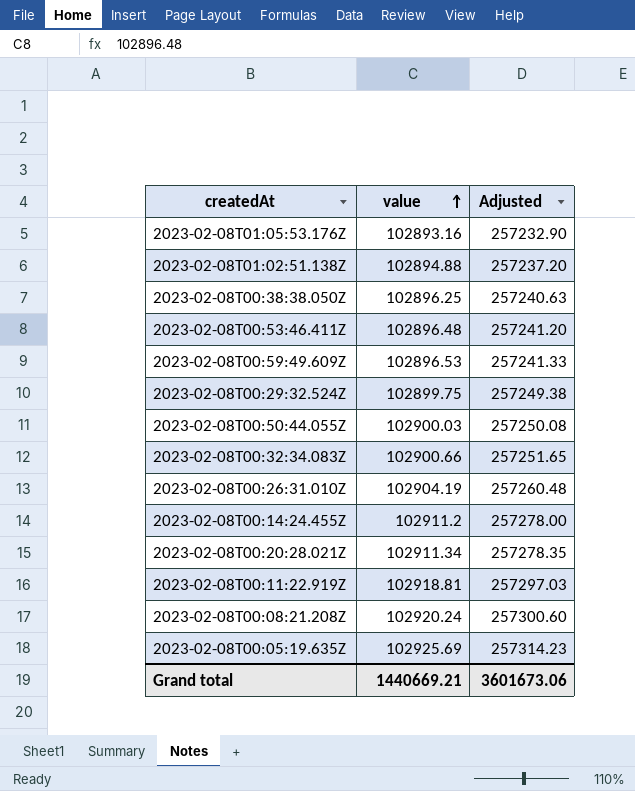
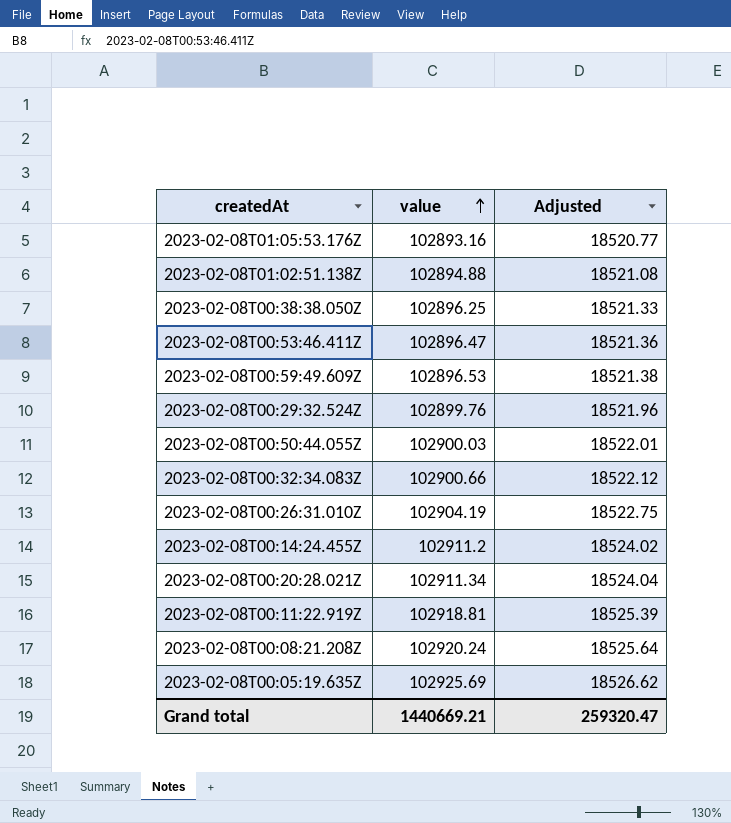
column Adjusted | formula: [value] * 2.5 -> [value] * 0.18
2023-02-08T00:53:46.411Z | value: 102896.48 -> 102896.47
2023-02-08T00:29:32.524Z | value: 102899.75 -> 102899.76
Grand total | Adjusted: 3601673.06 -> 259320.47

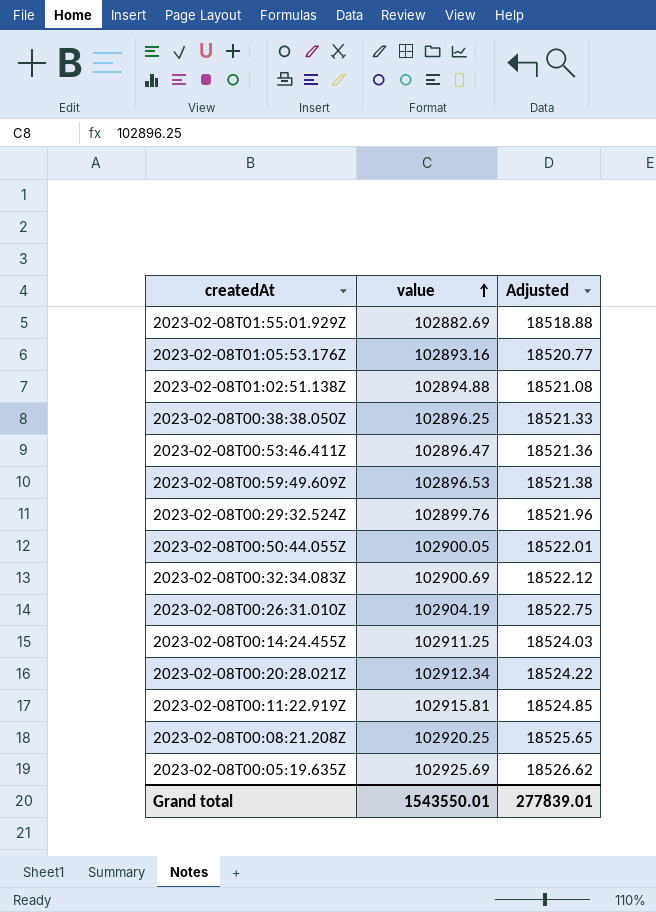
row 2023-02-08T01:55:01.929Z: none -> 102882.69 | 18518.88
2023-02-08T00:50:44.055Z | value: 102900.03 -> 102900.05
2023-02-08T00:32:34.083Z | value: 102900.66 -> 102900.69
2023-02-08T00:14:24.455Z | value: 102911.2 -> 102911.25
2023-02-08T00:14:24.455Z | Adjusted: 18524.02 -> 18524.03
2023-02-08T00:20:28.021Z | value: 102911.34 -> 102912.34
2023-02-08T00:20:28.021Z | Adjusted: 18524.04 -> 18524.22
2023-02-08T00:11:22.919Z | value: 102918.81 -> 102915.81
2023-02-08T00:11:22.919Z | Adjusted: 18525.39 -> 18524.85
2023-02-08T00:08:21.208Z | value: 102920.24 -> 102920.25
2023-02-08T00:08:21.208Z | Adjusted: 18525.64 -> 18525.65
Grand total | value: 1440669.21 -> 1543550.01
Grand total | Adjusted: 259320.47 -> 277839.01

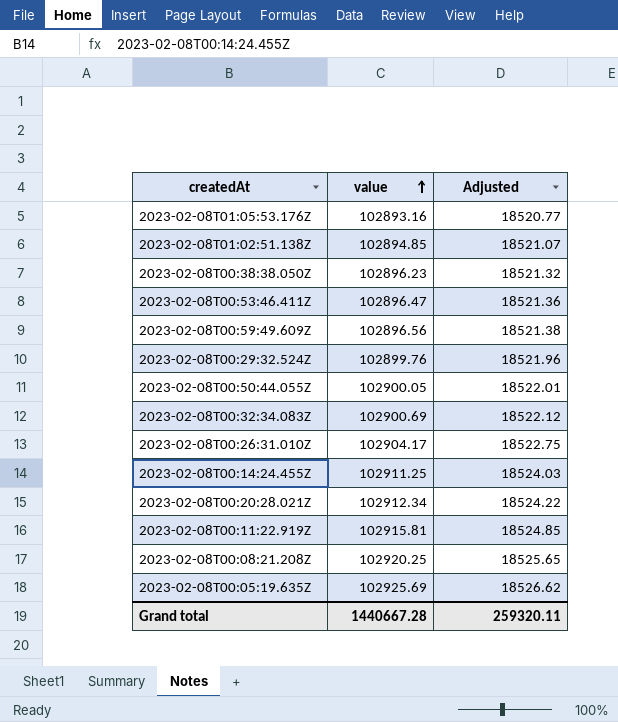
row 2023-02-08T01:55:01.929Z: 102882.69 | 18518.88 -> none
2023-02-08T01:02:51.138Z | value: 102894.88 -> 102894.85
2023-02-08T01:02:51.138Z | Adjusted: 18521.08 -> 18521.07
2023-02-08T00:38:38.050Z | value: 102896.25 -> 102896.23
2023-02-08T00:38:38.050Z | Adjusted: 18521.33 -> 18521.32
2023-02-08T00:59:49.609Z | value: 102896.53 -> 102896.56
2023-02-08T00:26:31.010Z | value: 102904.19 -> 102904.17
Grand total | value: 1543550.01 -> 1440667.28
Grand total | Adjusted: 277839.01 -> 259320.11

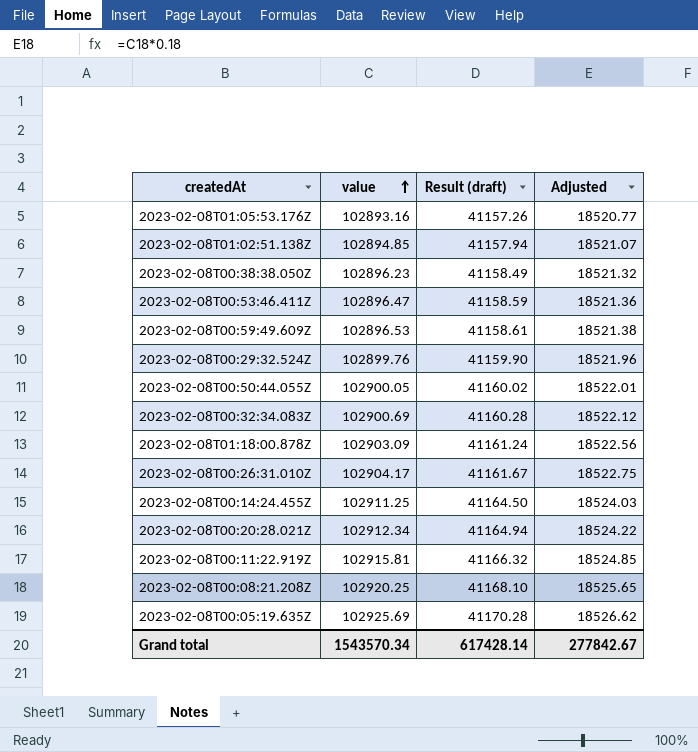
column Result (draft) | formula: none -> [value] * 0.4
2023-02-08T00:59:49.609Z | value: 102896.56 -> 102896.53
row 2023-02-08T01:18:00.878Z: none -> 102903.09 | 41161.24 | 18522.56
Grand total | value: 1440667.28 -> 1543570.34
Grand total | Adjusted: 259320.11 -> 277842.67

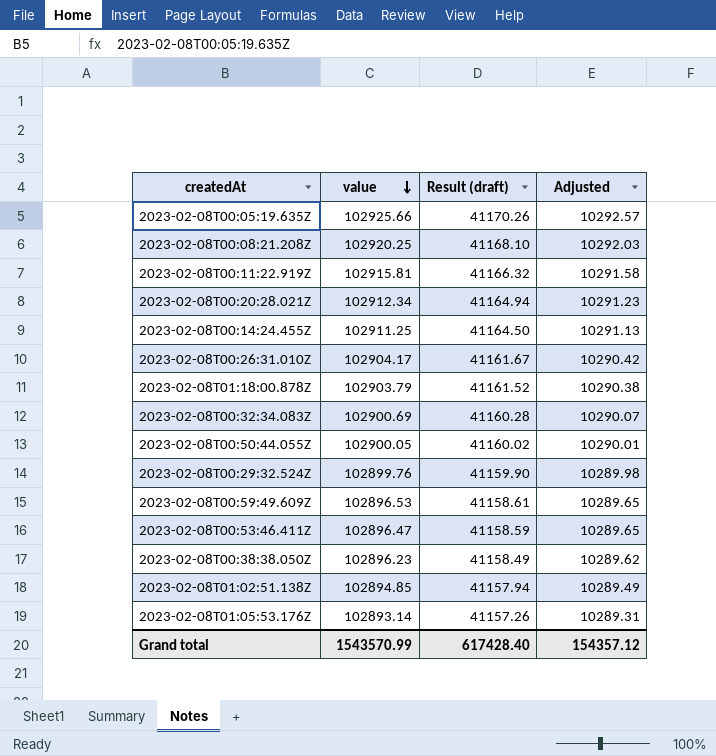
row order: value ascending -> value descending
column Adjusted | formula: [value] * 0.18 -> [value] * 0.1
2023-02-08T00:05:19.635Z | value: 102925.69 -> 102925.66
2023-02-08T00:05:19.635Z | Result (draft): 41170.28 -> 41170.26
2023-02-08T01:18:00.878Z | value: 102903.09 -> 102903.79
2023-02-08T01:18:00.878Z | Result (draft): 41161.24 -> 41161.52
2023-02-08T01:05:53.176Z | value: 102893.16 -> 102893.14
Grand total | value: 1543570.34 -> 1543570.99
Grand total | Result (draft): 617428.14 -> 617428.40
Grand total | Adjusted: 277842.67 -> 154357.12

